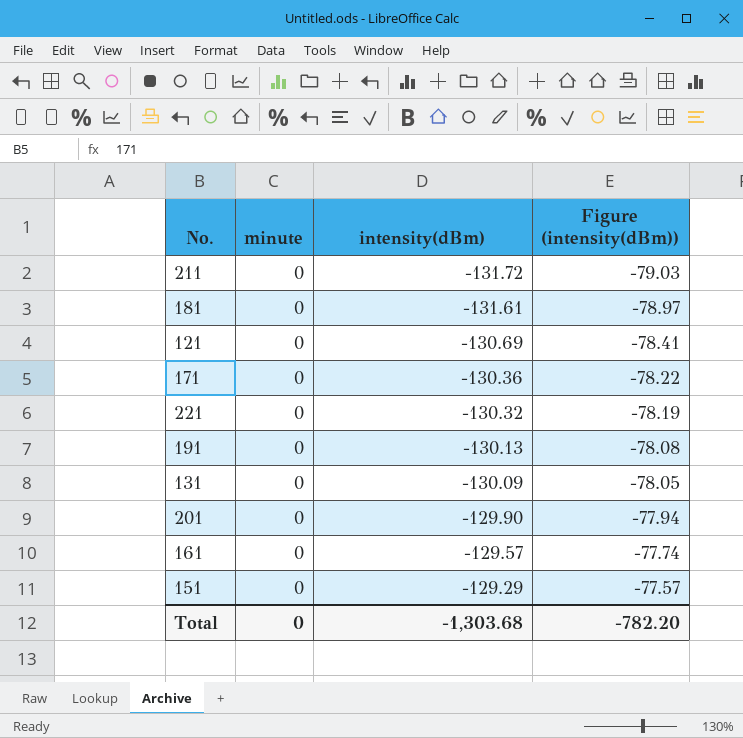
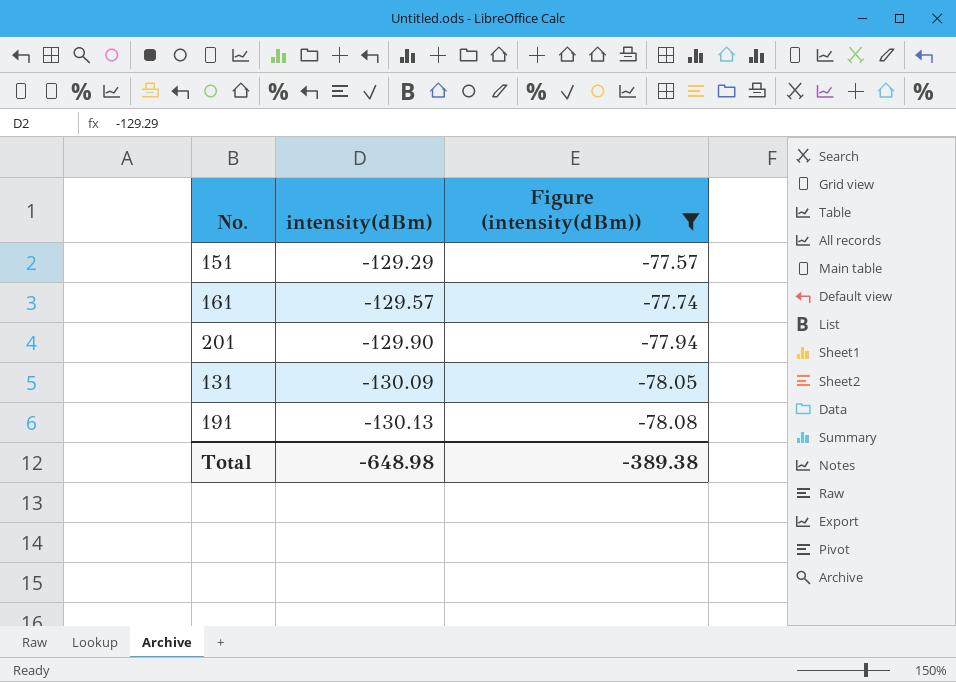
filter: none -> Figure (intensity(dBm)) >= -78.08
row order: intensity(dBm) ascending -> intensity(dBm) descending
column minute | position: 2 -> none
Total | intensity(dBm): -1,303.68 -> -648.98
Total | Figure (intensity(dBm)): -782.20 -> -389.38

